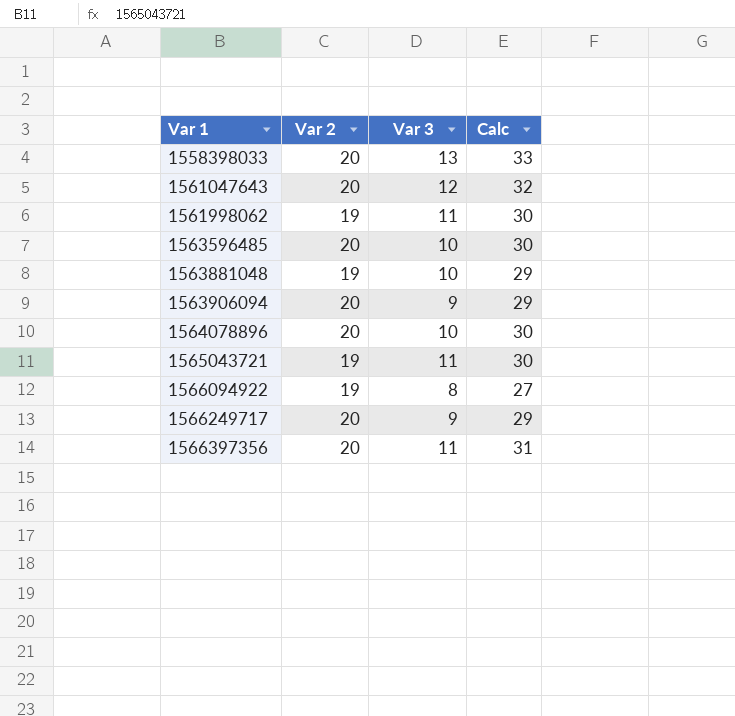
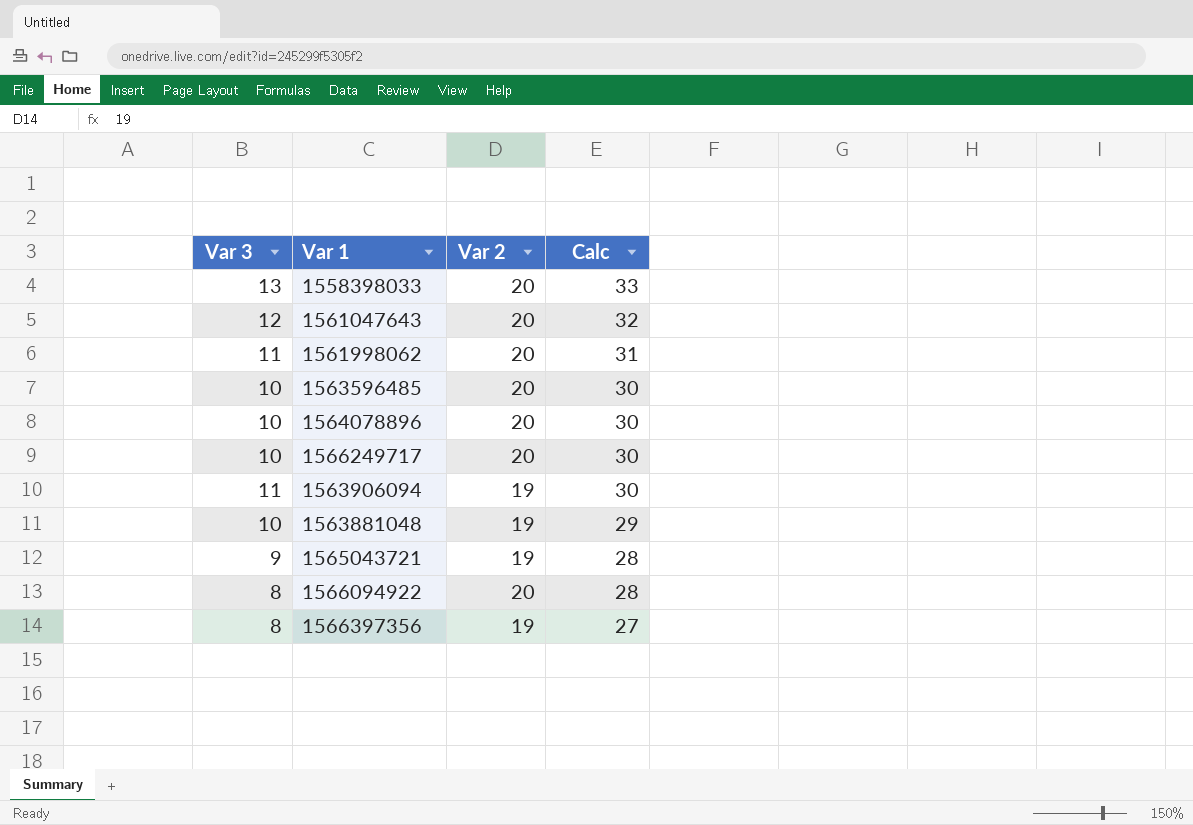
row order: Var 1 ascending -> Calc descending
column Var 3 | position: 3 -> 1
1561998062 | Var 2: 19 -> 20
1561998062 | Calc: 30 -> 31
1566249717 | Var 3: 9 -> 10
1566249717 | Calc: 29 -> 30
1563906094 | Var 3: 9 -> 11
1563906094 | Var 2: 20 -> 19
1563906094 | Calc: 29 -> 30
1565043721 | Var 3: 11 -> 9
1565043721 | Calc: 30 -> 28
1566094922 | Var 2: 19 -> 20
1566094922 | Calc: 27 -> 28
1566397356 | Var 3: 11 -> 8
1566397356 | Var 2: 20 -> 19
1566397356 | Calc: 31 -> 27

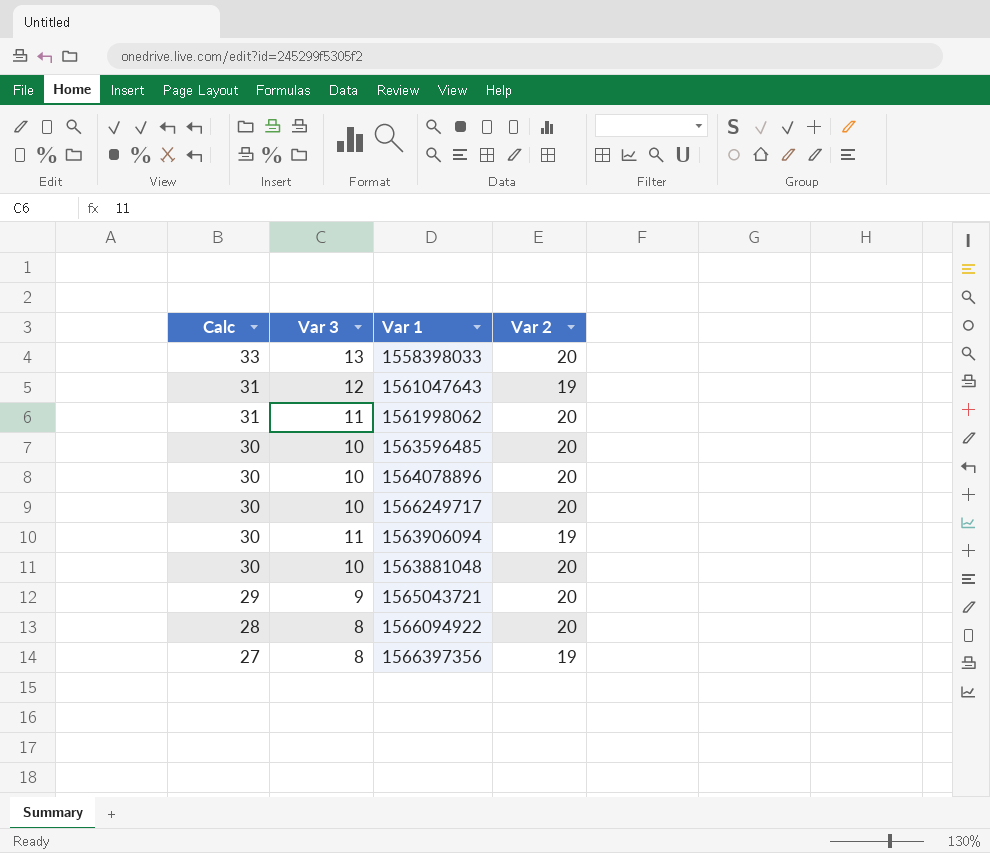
column Calc | position: 4 -> 1
1561047643 | Calc: 32 -> 31
1561047643 | Var 2: 20 -> 19
1563881048 | Calc: 29 -> 30
1563881048 | Var 2: 19 -> 20
1565043721 | Calc: 28 -> 29
1565043721 | Var 2: 19 -> 20

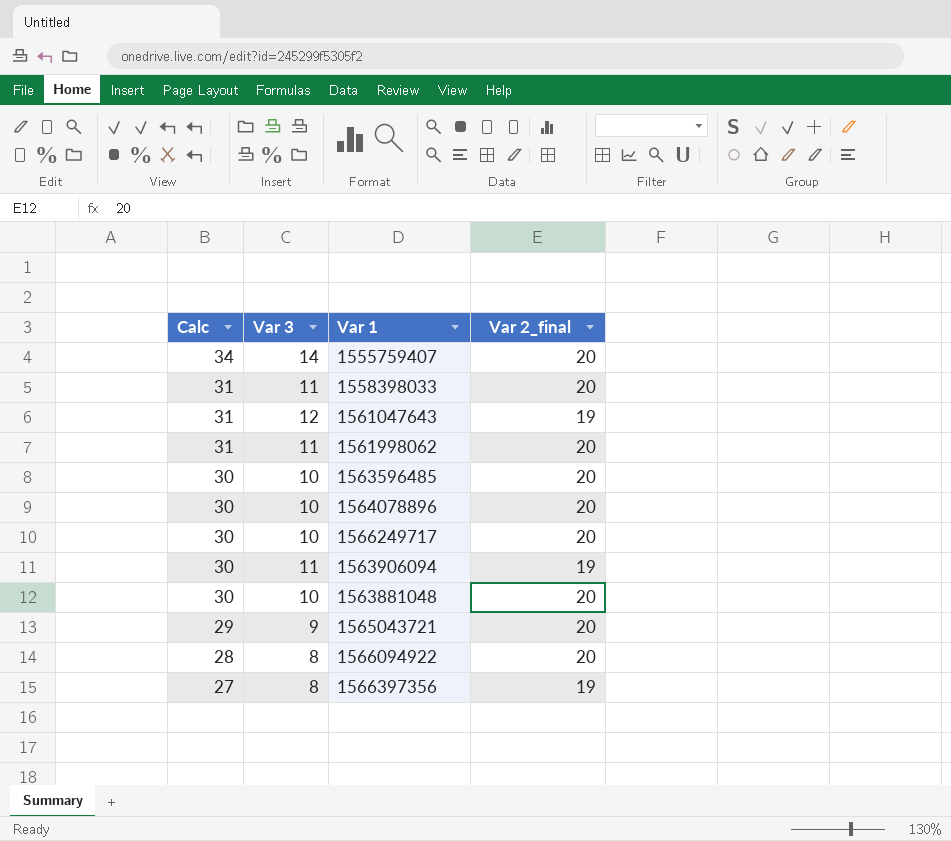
column name: Var 2 -> Var 2_final
row 1555759407: none -> 34 | 14 | 20
1558398033 | Calc: 33 -> 31
1558398033 | Var 3: 13 -> 11

